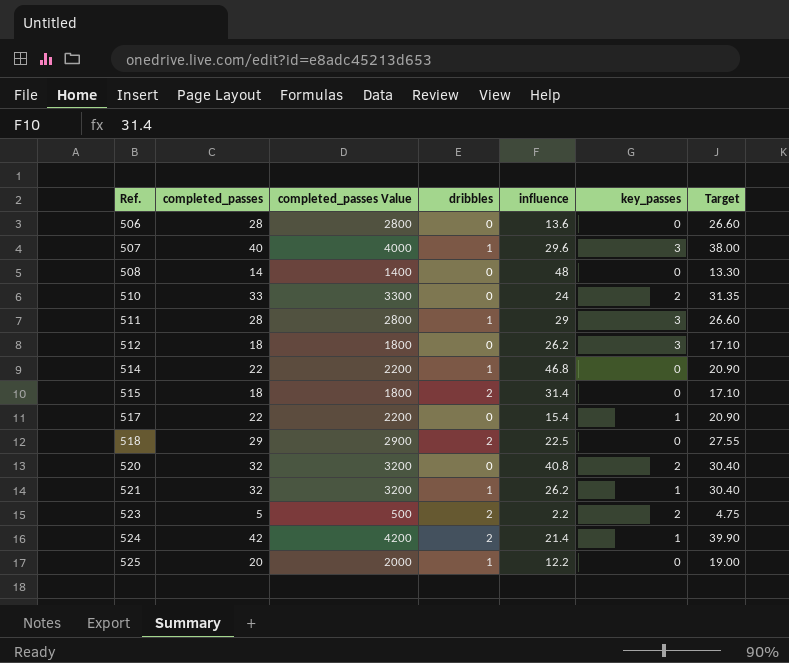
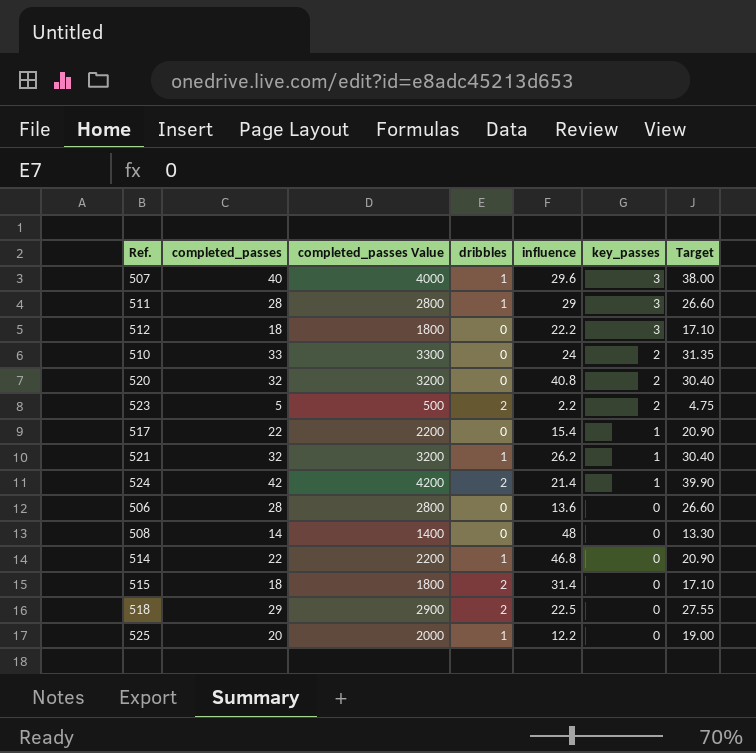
row order: Ref. ascending -> key_passes descending
512 | influence: 26.2 -> 22.2

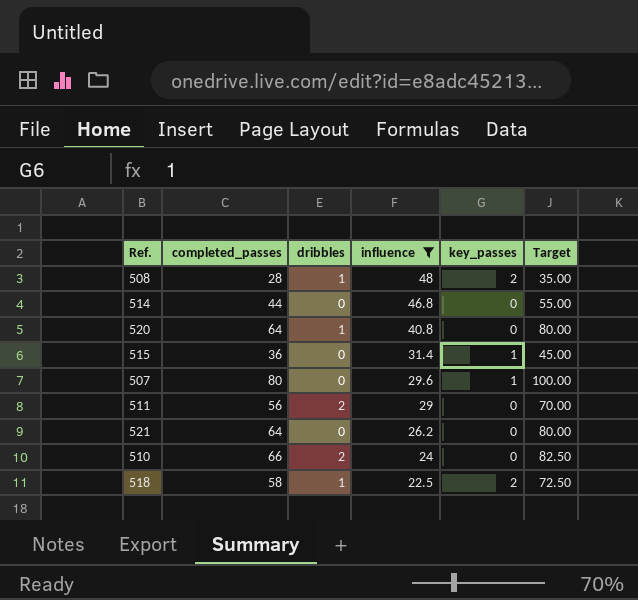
filter: none -> influence >= 22.5
row order: key_passes descending -> influence descending
column completed_passes Value | formula: [completed_passes] * 100 -> none
column Target | formula: [completed_passes] * 0.95 -> [completed_passes] * 1.25
508 | completed_passes: 14 -> 28
508 | dribbles: 0 -> 1
508 | key_passes: 0 -> 2
514 | completed_passes: 22 -> 44
514 | dribbles: 1 -> 0
520 | completed_passes: 32 -> 64
520 | dribbles: 0 -> 1
520 | key_passes: 2 -> 0
515 | completed_passes: 18 -> 36
515 | dribbles: 2 -> 0
515 | key_passes: 0 -> 1
507 | completed_passes: 40 -> 80
507 | dribbles: 1 -> 0
507 | key_passes: 3 -> 1
511 | completed_passes: 28 -> 56
511 | dribbles: 1 -> 2
511 | key_passes: 3 -> 0
521 | completed_passes: 32 -> 64
521 | dribbles: 1 -> 0
521 | key_passes: 1 -> 0
510 | completed_passes: 33 -> 66
510 | dribbles: 0 -> 2
510 | key_passes: 2 -> 0
518 | completed_passes: 29 -> 58
518 | dribbles: 2 -> 1
518 | key_passes: 0 -> 2

